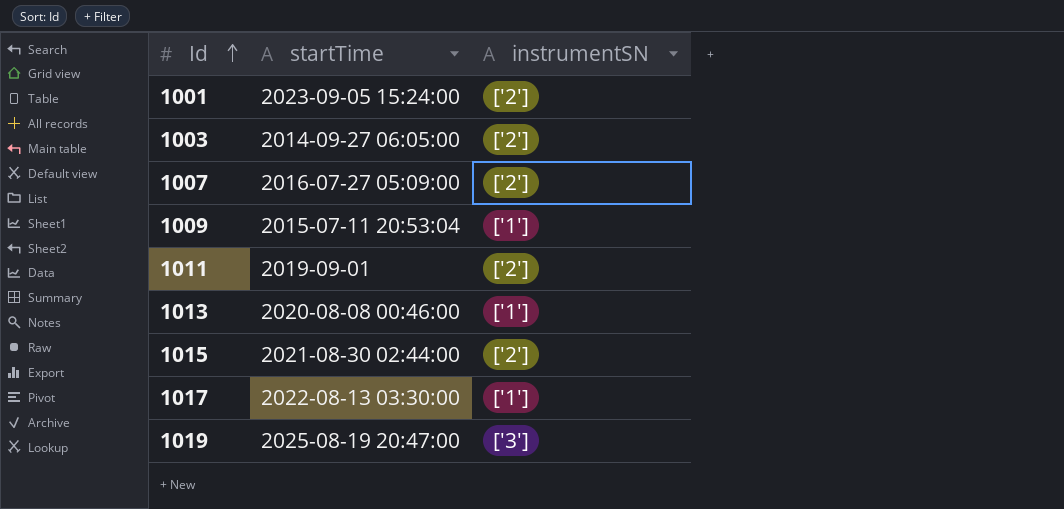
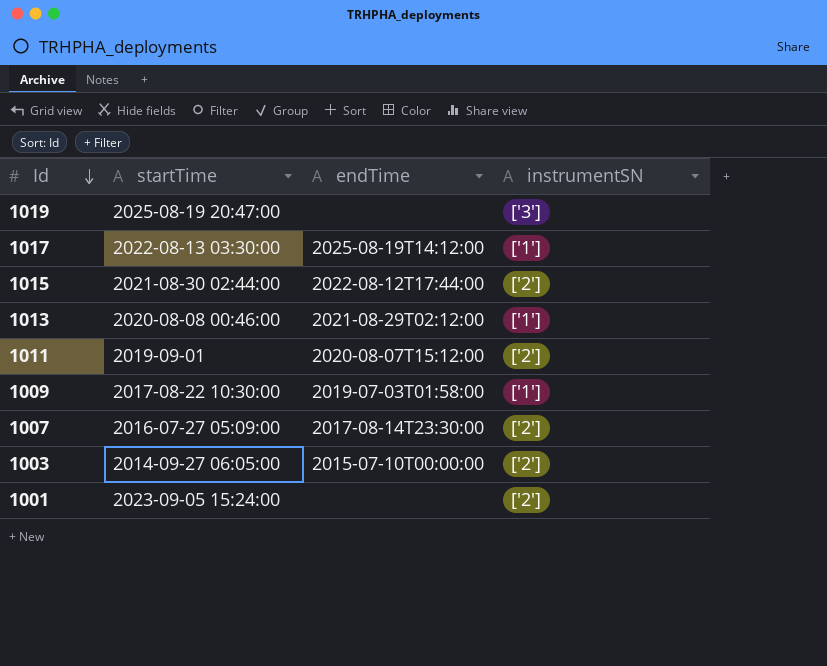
row order: Id ascending -> Id descending
column endTime | position: none -> 3
1009 | startTime: 2015-07-11 20:53:04 -> 2017-08-22 10:30:00

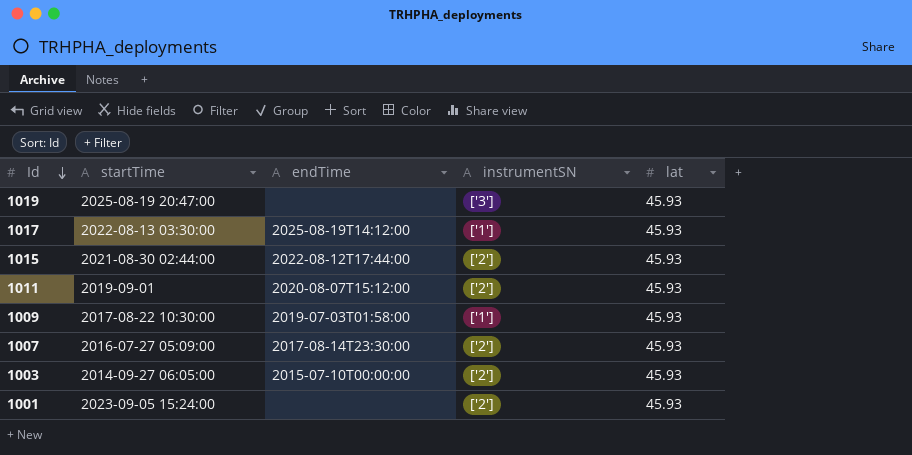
column lat | position: none -> 5
row 1013: 2020-08-08 00:46:00 | 2021-08-29T02:12:00 | ['1'] -> none

